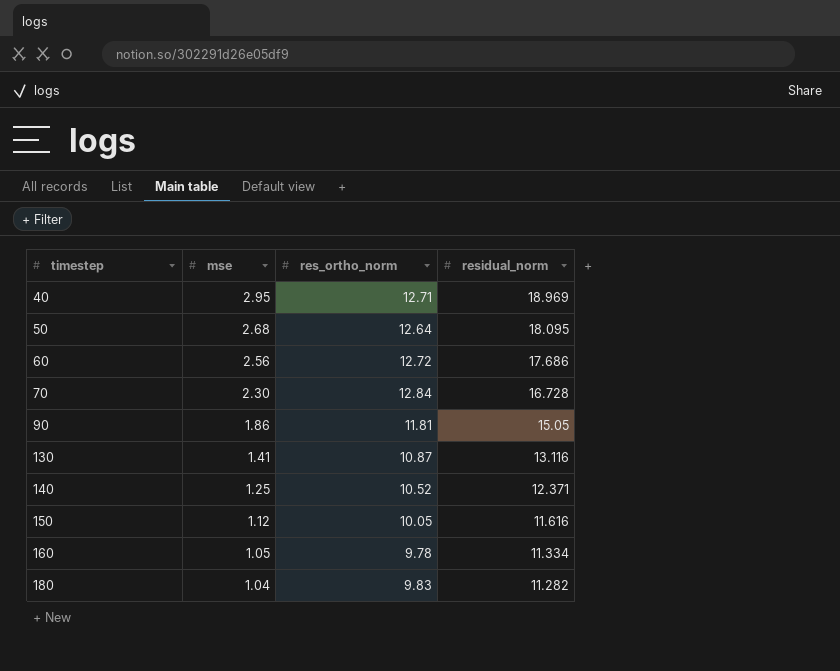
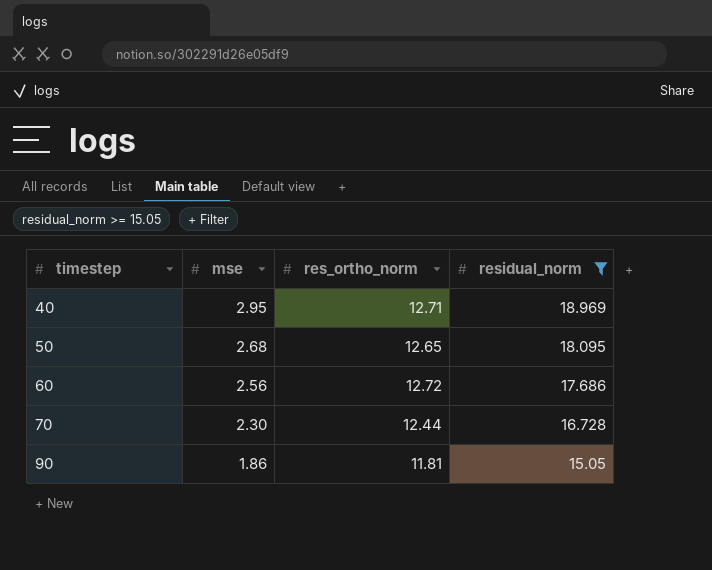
filter: none -> residual_norm >= 15.05
50 | res_ortho_norm: 12.64 -> 12.65
70 | res_ortho_norm: 12.84 -> 12.44

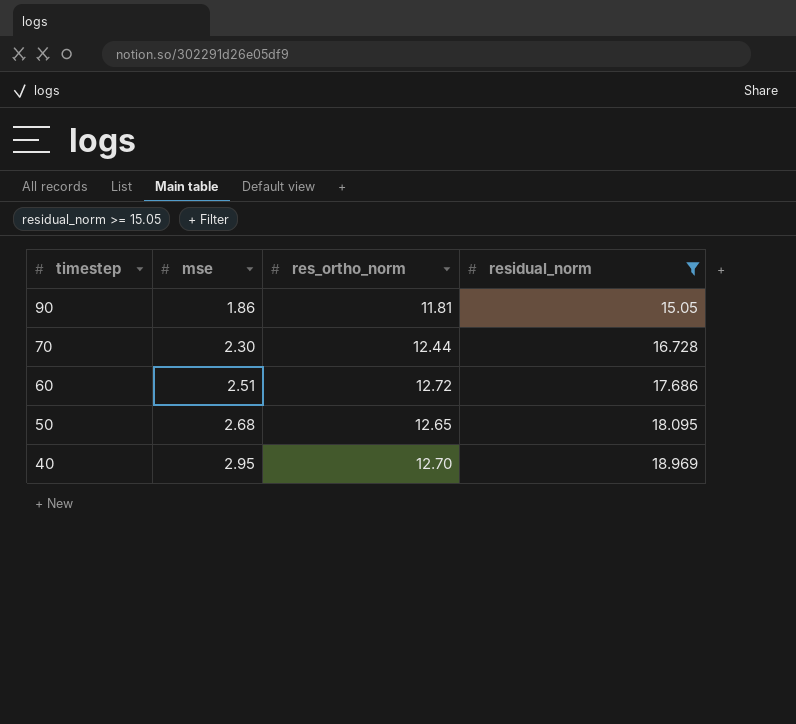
row order: timestep ascending -> timestep descending
60 | mse: 2.56 -> 2.51
40 | res_ortho_norm: 12.71 -> 12.70

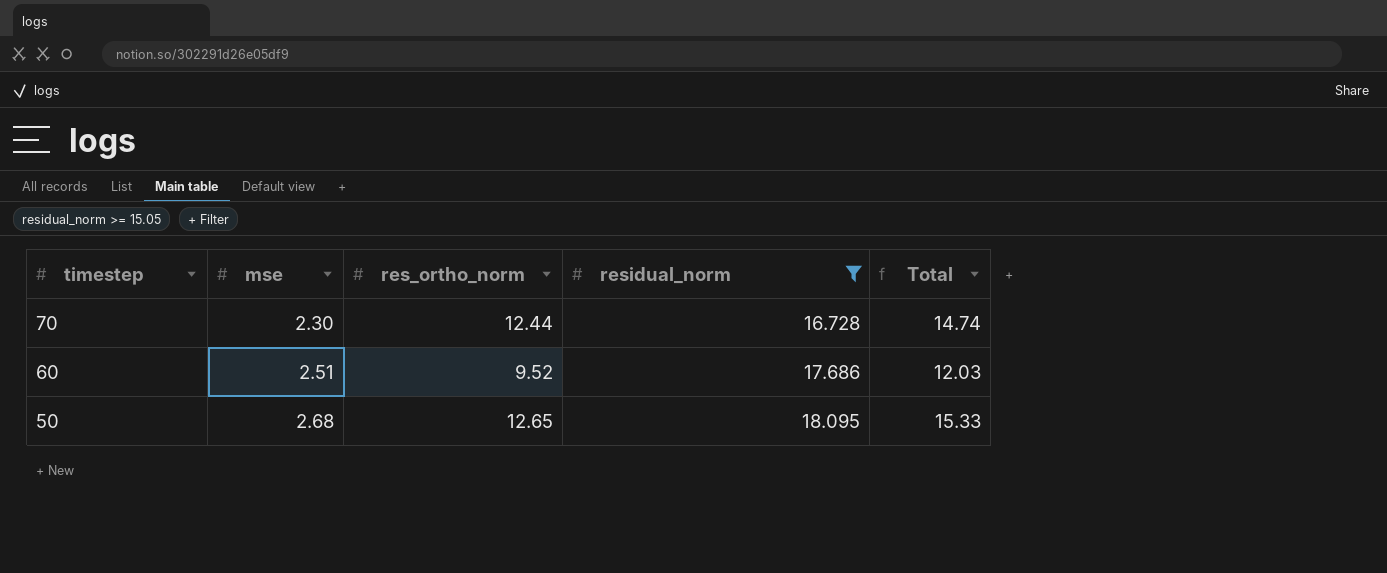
column Total | formula: none -> [mse] + [res_ortho_norm]
row 90: 1.86 | 11.81 | 15.05 -> none
row 40: 2.95 | 12.70 | 18.969 -> none
60 | res_ortho_norm: 12.72 -> 9.52

